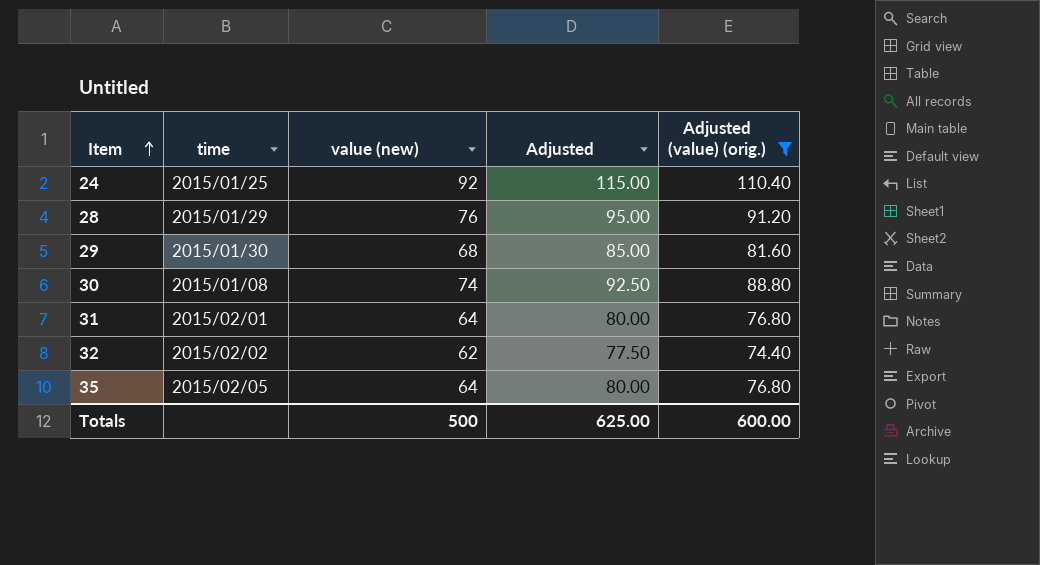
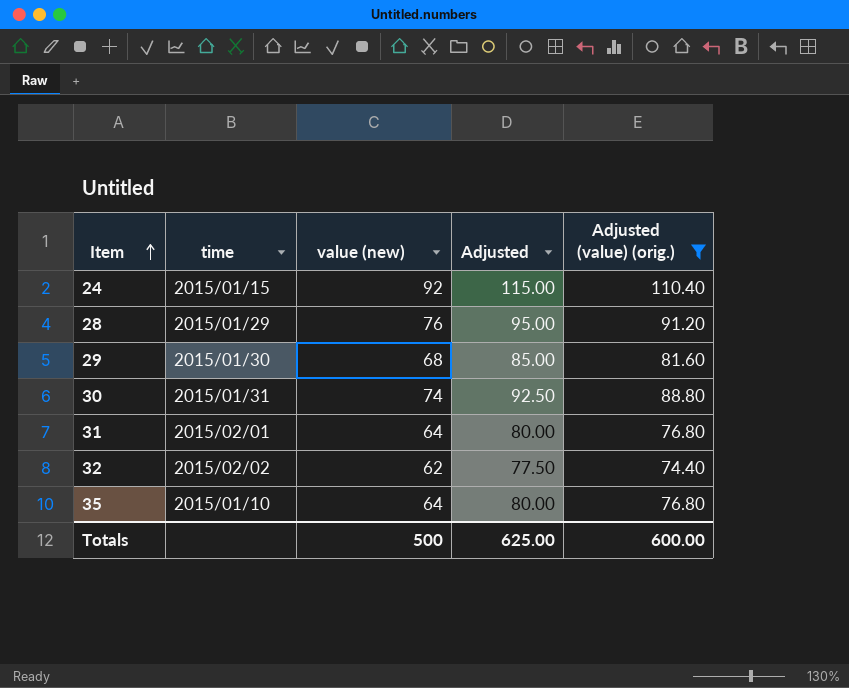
24 | time: 2015/01/25 -> 2015/01/15
30 | time: 2015/01/08 -> 2015/01/31
35 | time: 2015/02/05 -> 2015/01/10

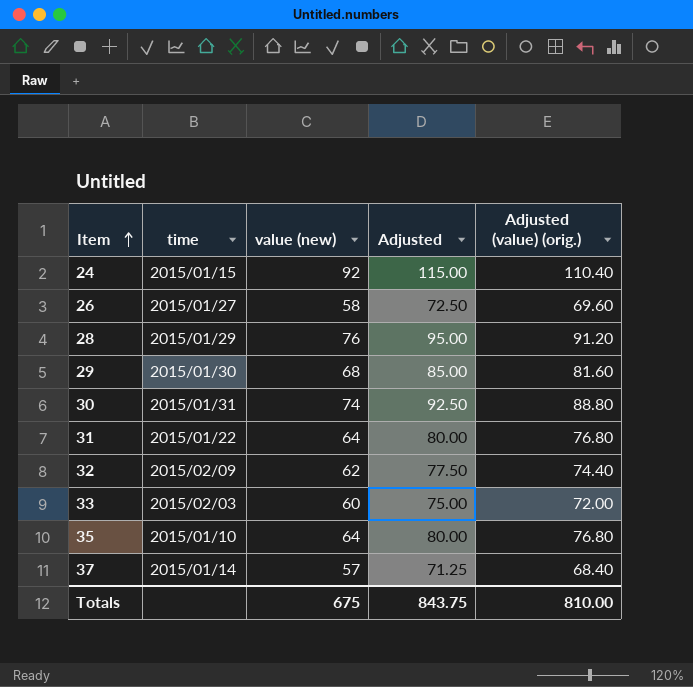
filter: Adjusted (value) (orig.) >= 74.40 -> none
31 | time: 2015/02/01 -> 2015/01/22
32 | time: 2015/02/02 -> 2015/02/09
Totals | value (new): 500 -> 675
Totals | Adjusted: 625.00 -> 843.75
Totals | Adjusted (value) (orig.): 600.00 -> 810.00

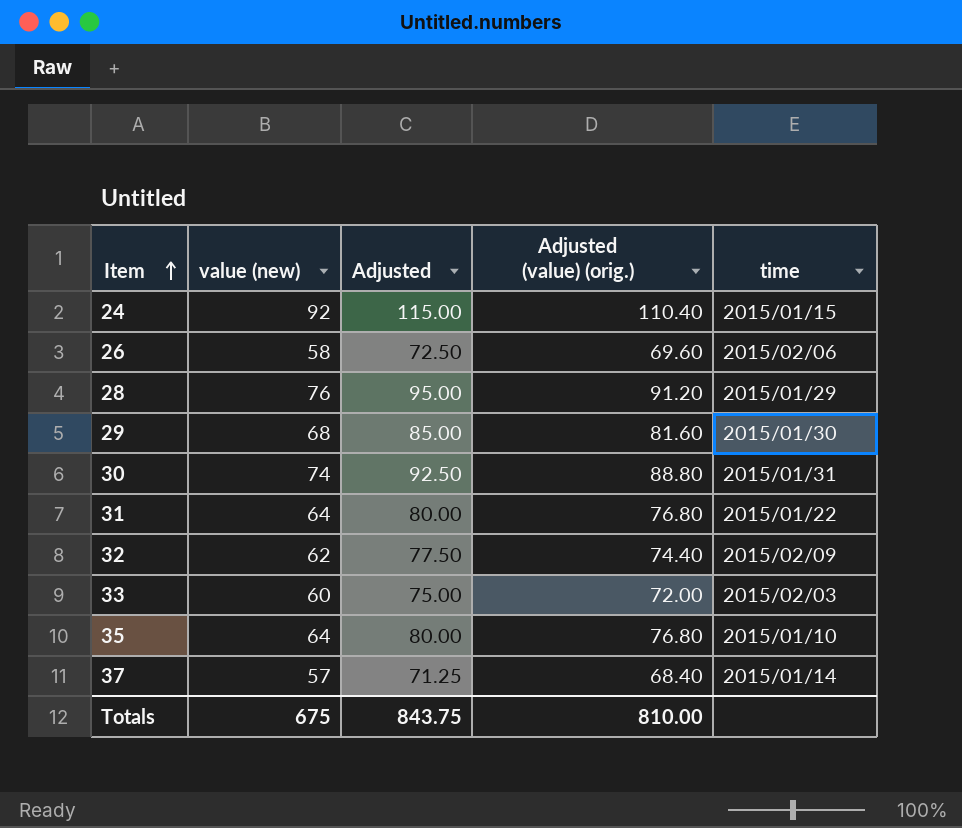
column time | position: 2 -> 5
26 | time: 2015/01/27 -> 2015/02/06

